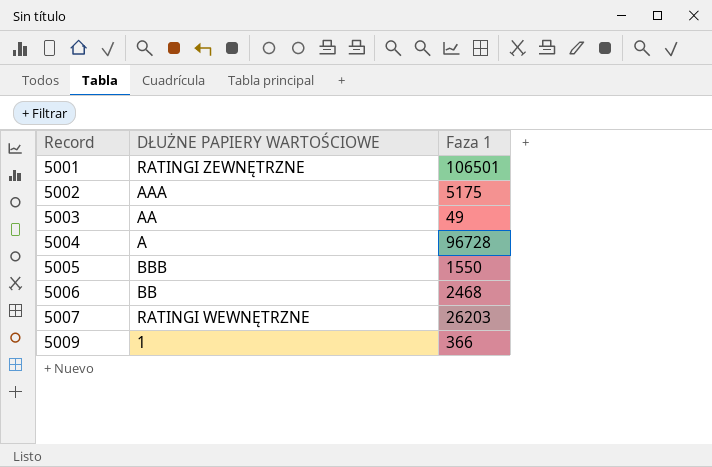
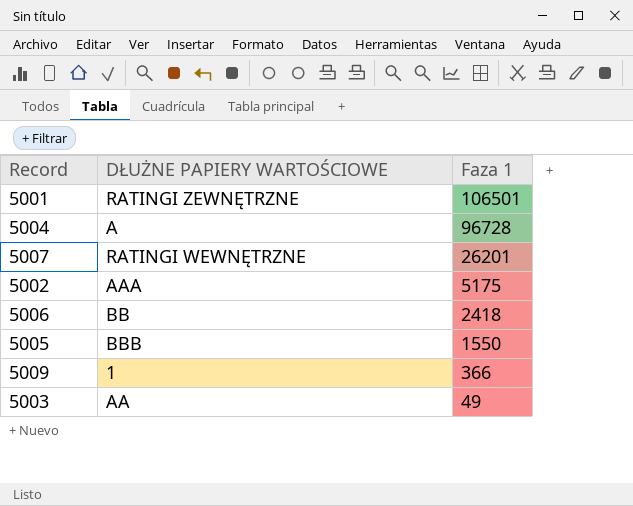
row order: Record ascending -> Faza 1 descending
5007 | Faza 1: 26203 -> 26201
5006 | Faza 1: 2468 -> 2418

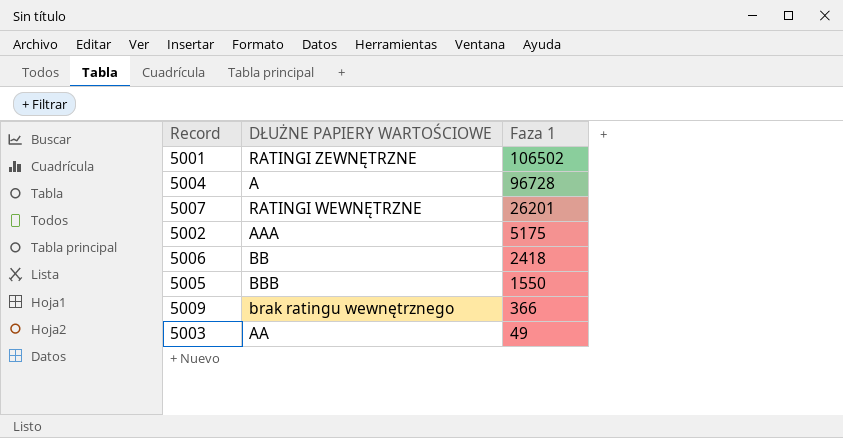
5001 | Faza 1: 106501 -> 106502
5009 | DŁUŻNE PAPIERY WARTOŚCIOWE: 1 -> brak ratingu wewnętrznego

